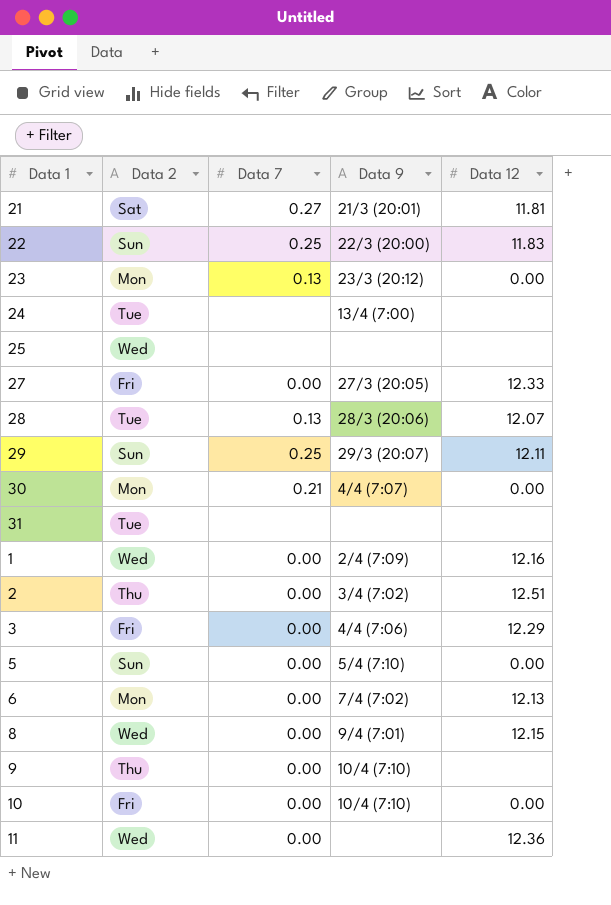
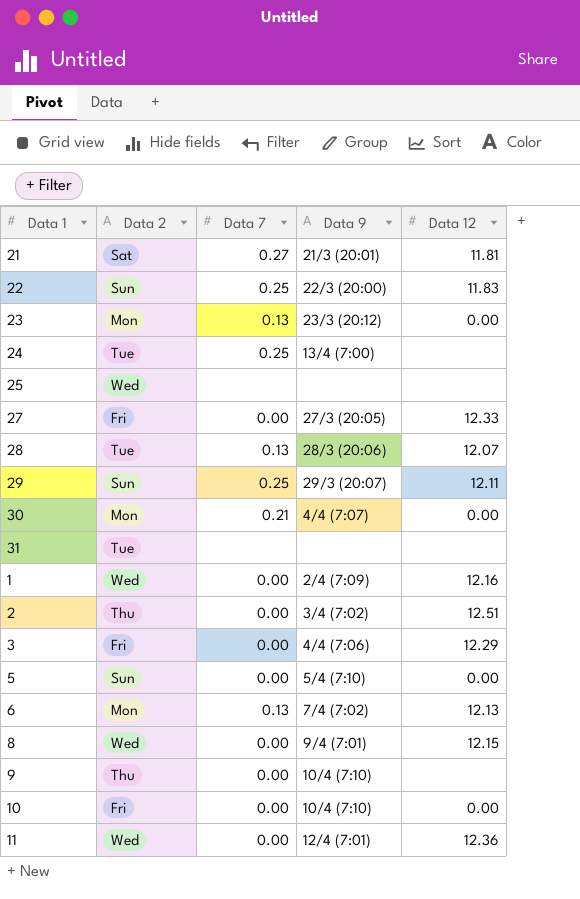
24 | Data 7: none -> 0.25
6 | Data 7: 0.00 -> 0.13
11 | Data 9: none -> 12/4 (7:01)

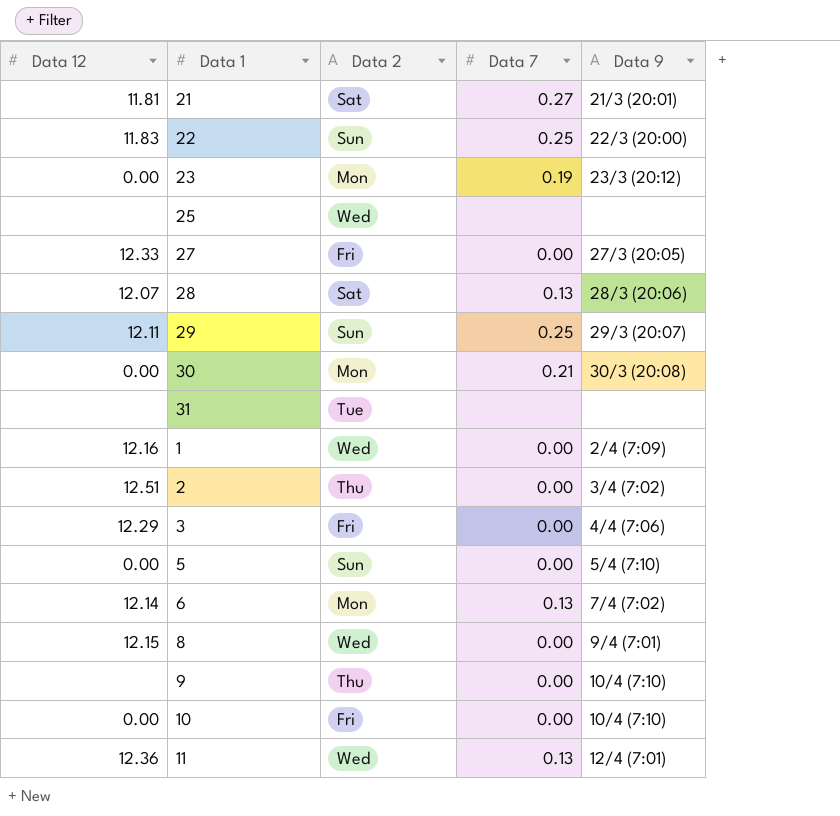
column Data 12 | position: 5 -> 1
row 24: Tue | 0.25 | 13/4 (7:00) | none -> none
23 | Data 7: 0.13 -> 0.19
28 | Data 2: Tue -> Sat
30 | Data 9: 4/4 (7:07) -> 30/3 (20:08)
6 | Data 12: 12.13 -> 12.14
11 | Data 7: 0.00 -> 0.13

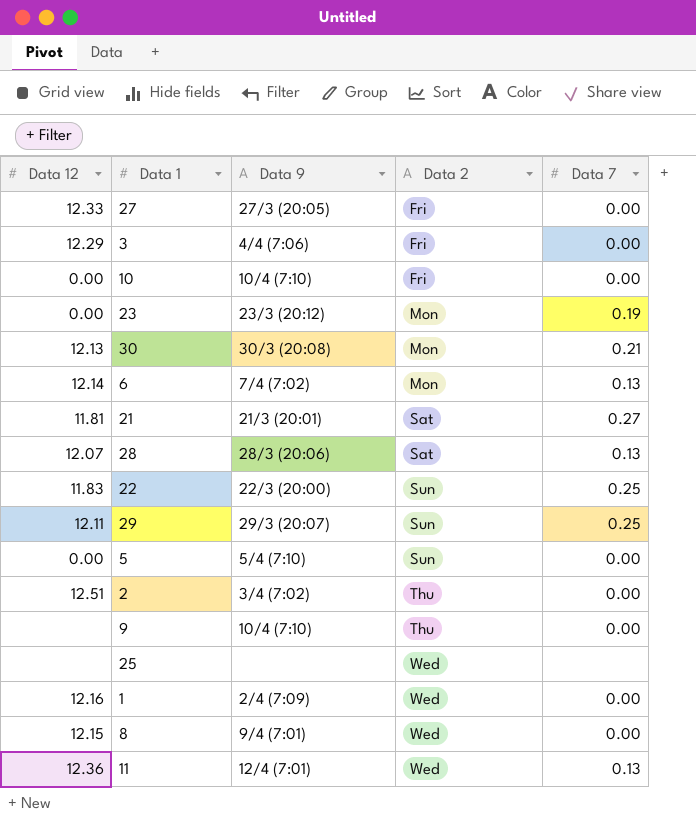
row order: none -> Data 2 ascending
column Data 9 | position: 5 -> 3
row 31: none | Tue | none | none -> none
30 | Data 12: 0.00 -> 12.13

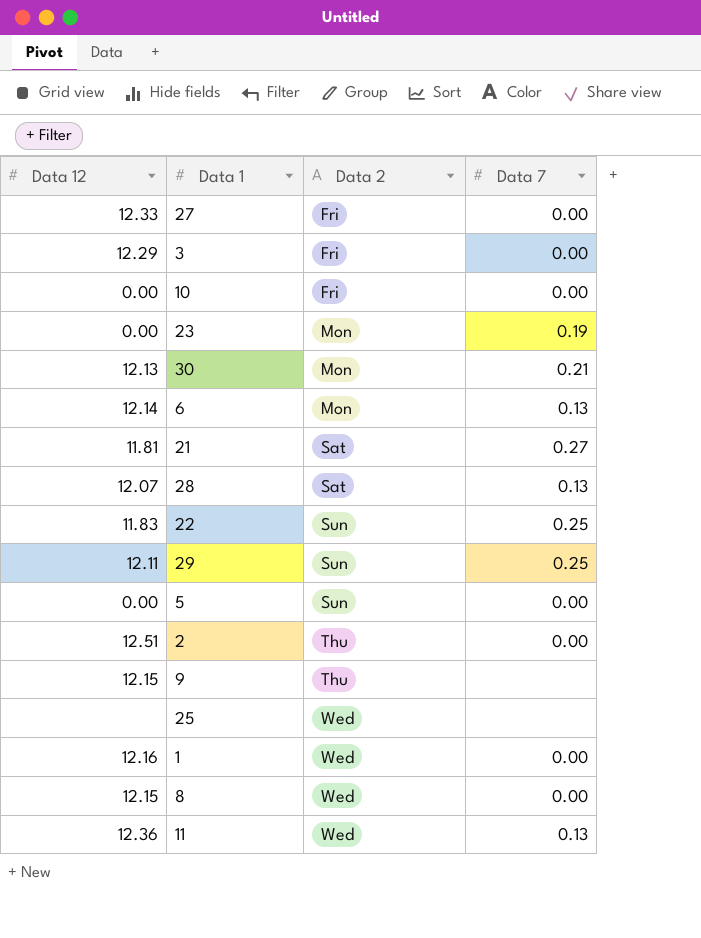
column Data 9 | position: 3 -> none
9 | Data 12: none -> 12.15
9 | Data 7: 0.00 -> none

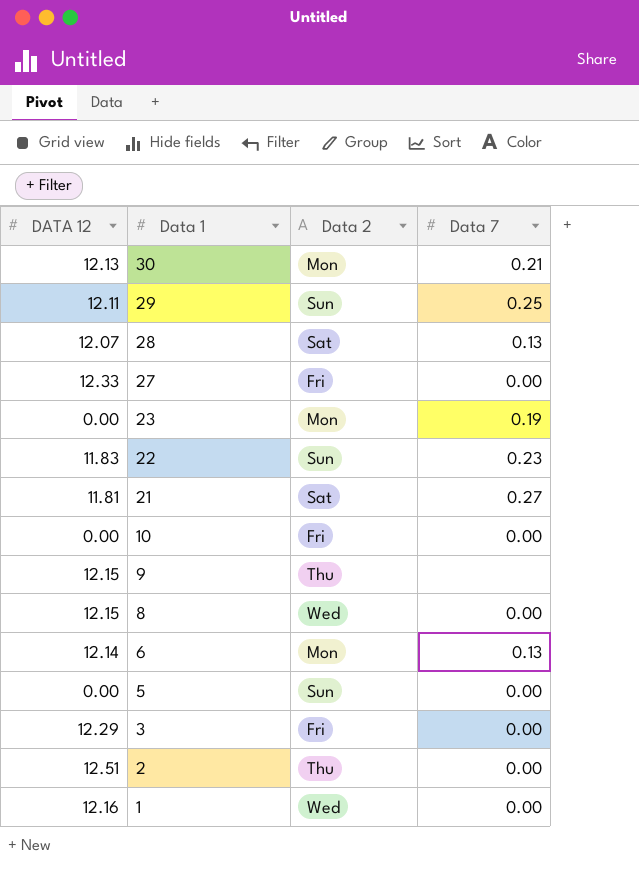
row order: Data 2 ascending -> Data 1 descending
column name: Data 12 -> DATA 12
row 25: none | Wed | none -> none
row 11: 12.36 | Wed | 0.13 -> none
22 | Data 7: 0.25 -> 0.23

